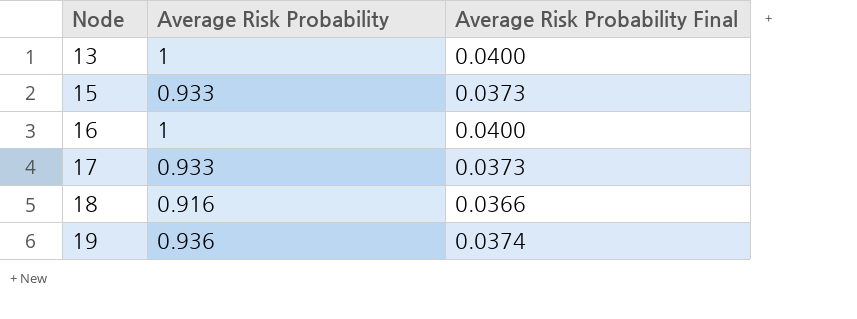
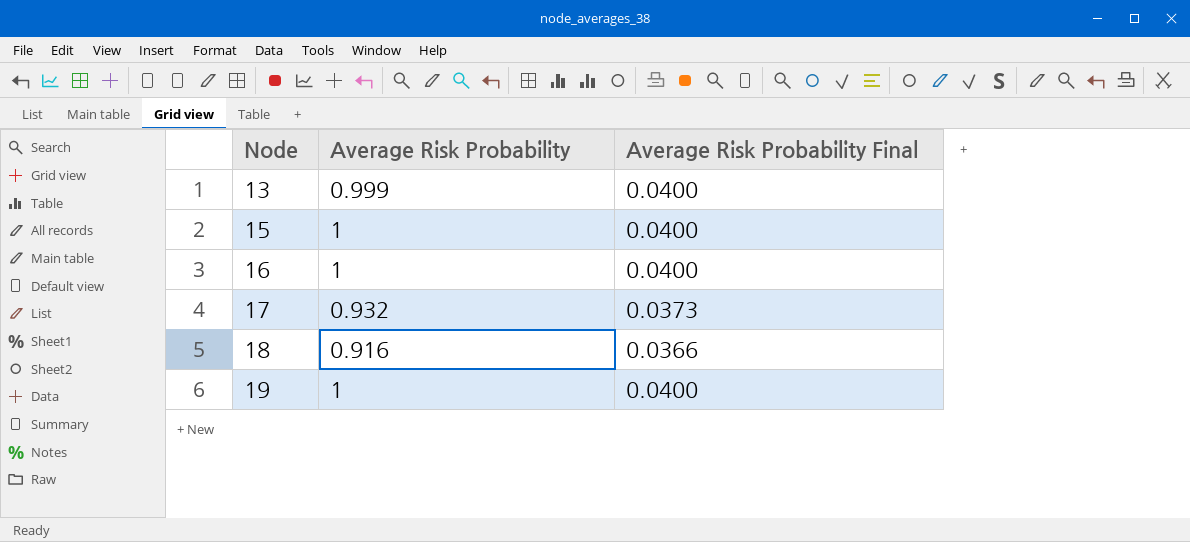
13 | Average Risk Probability: 1 -> 0.999
15 | Average Risk Probability: 0.933 -> 1
15 | Average Risk Probability Final: 0.0373 -> 0.0400
17 | Average Risk Probability: 0.933 -> 0.932
19 | Average Risk Probability: 0.936 -> 1
19 | Average Risk Probability Final: 0.0374 -> 0.0400

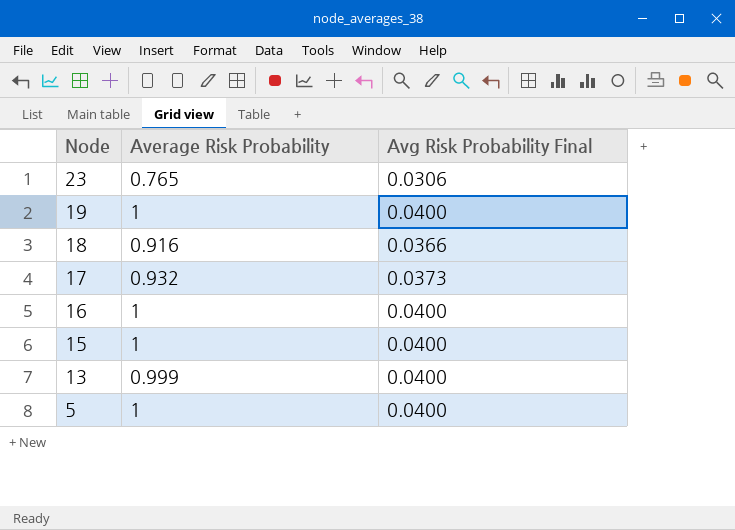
row order: Node ascending -> Node descending
column name: Average Risk Probability Final -> Avg Risk Probability Final
row 23: none -> 0.765 | 0.0306
row 5: none -> 1 | 0.0400

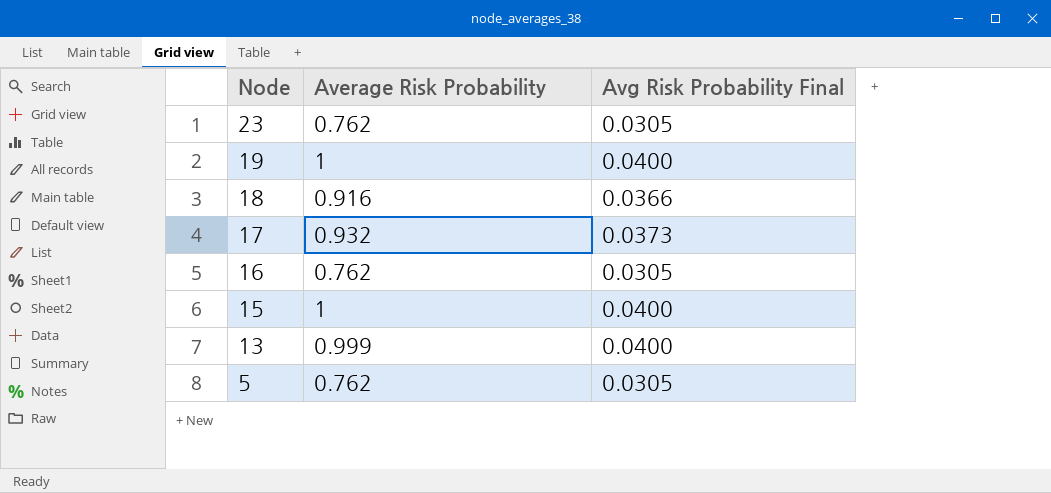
23 | Average Risk Probability: 0.765 -> 0.762
23 | Avg Risk Probability Final: 0.0306 -> 0.0305
16 | Average Risk Probability: 1 -> 0.762
16 | Avg Risk Probability Final: 0.0400 -> 0.0305
5 | Average Risk Probability: 1 -> 0.762
5 | Avg Risk Probability Final: 0.0400 -> 0.0305

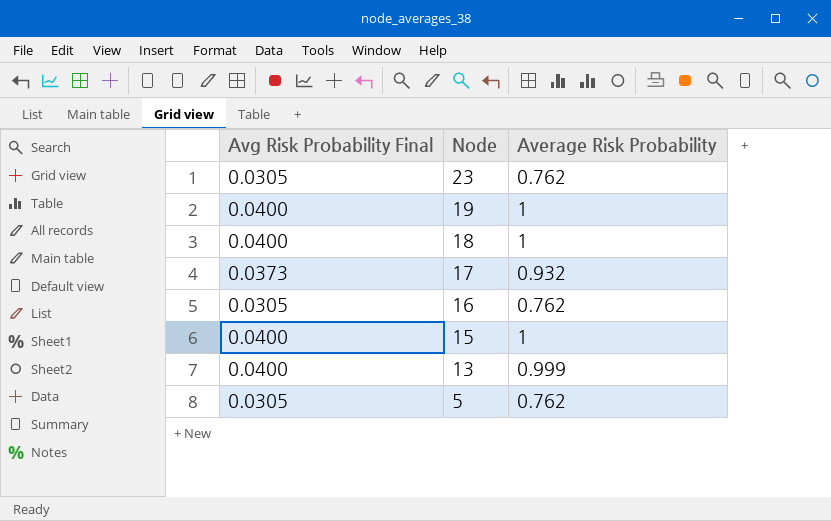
column Avg Risk Probability Final | position: 3 -> 1
18 | Avg Risk Probability Final: 0.0366 -> 0.0400
18 | Average Risk Probability: 0.916 -> 1

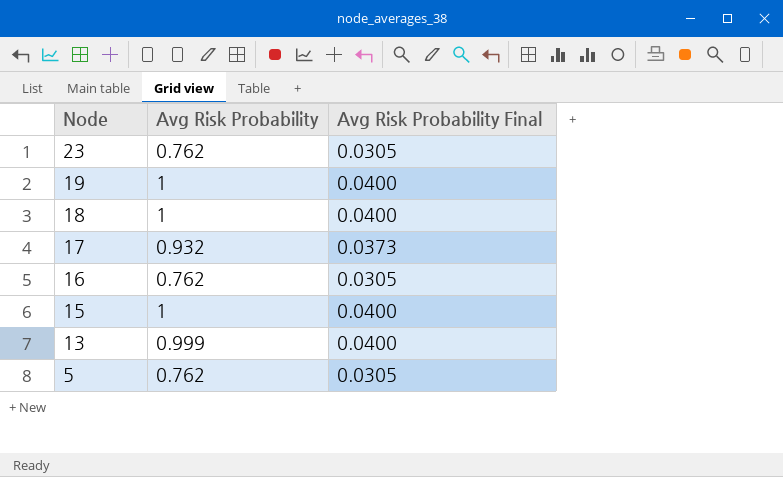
column name: Average Risk Probability -> Avg Risk Probability
column Avg Risk Probability Final | position: 1 -> 3

